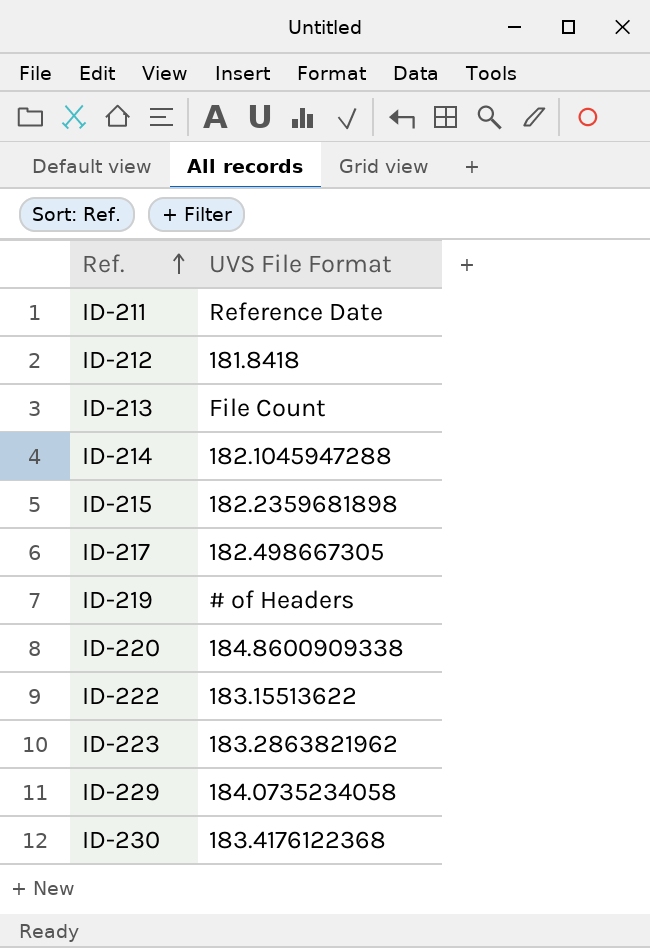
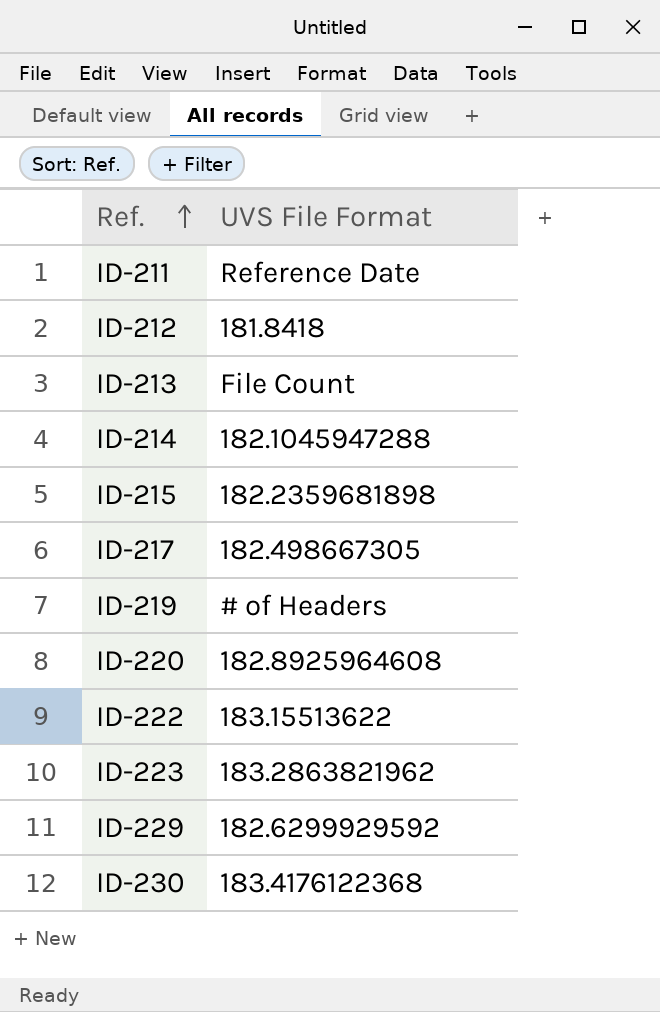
ID-220 | UVS File Format: 184.8600909338 -> 182.8925964608
ID-229 | UVS File Format: 184.0735234058 -> 182.6299929592

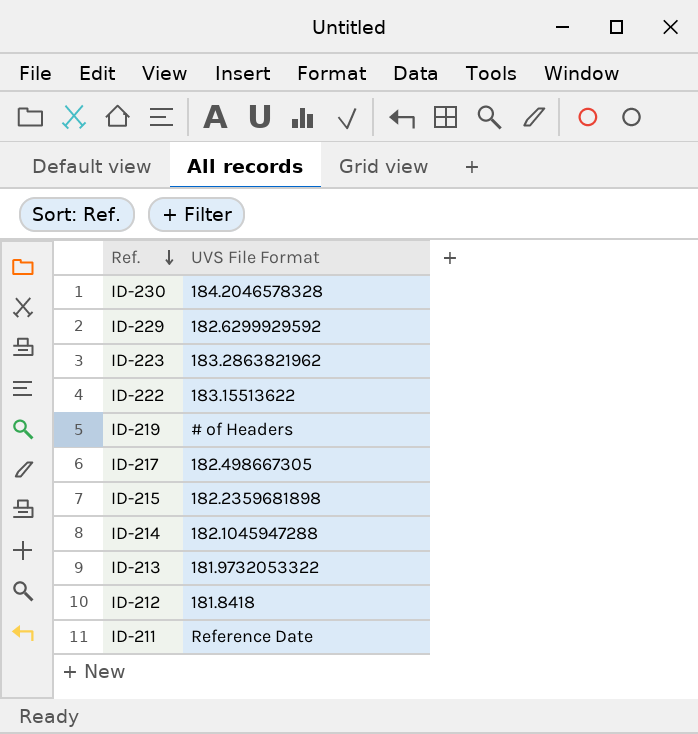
row order: Ref. ascending -> Ref. descending
row ID-220: 182.8925964608 -> none
ID-230 | UVS File Format: 183.4176122368 -> 184.2046578328
ID-213 | UVS File Format: File Count -> 181.9732053322

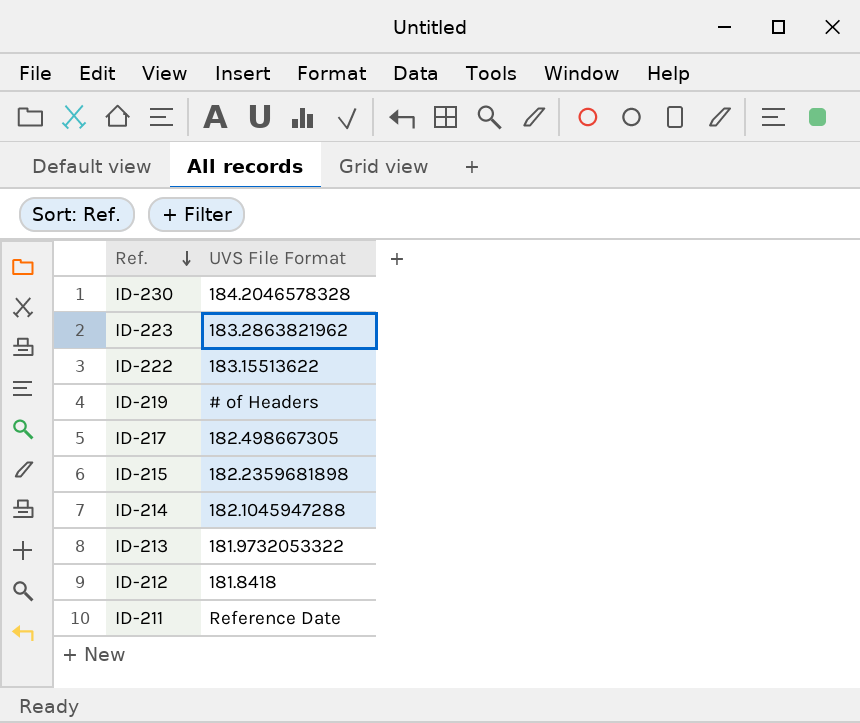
row ID-229: 182.6299929592 -> none

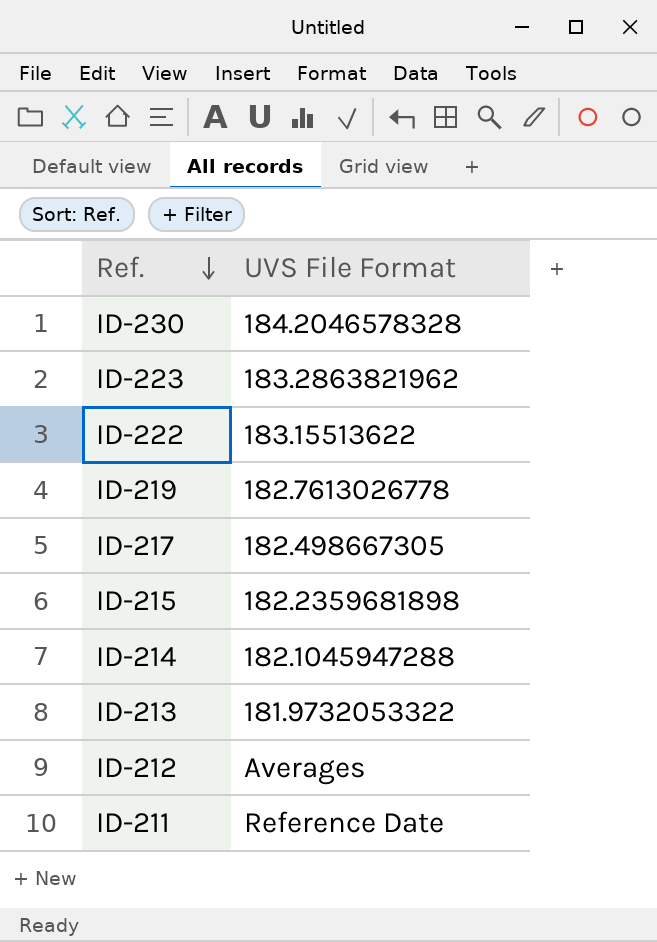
ID-219 | UVS File Format: # of Headers -> 182.7613026778
ID-212 | UVS File Format: 181.8418 -> Averages

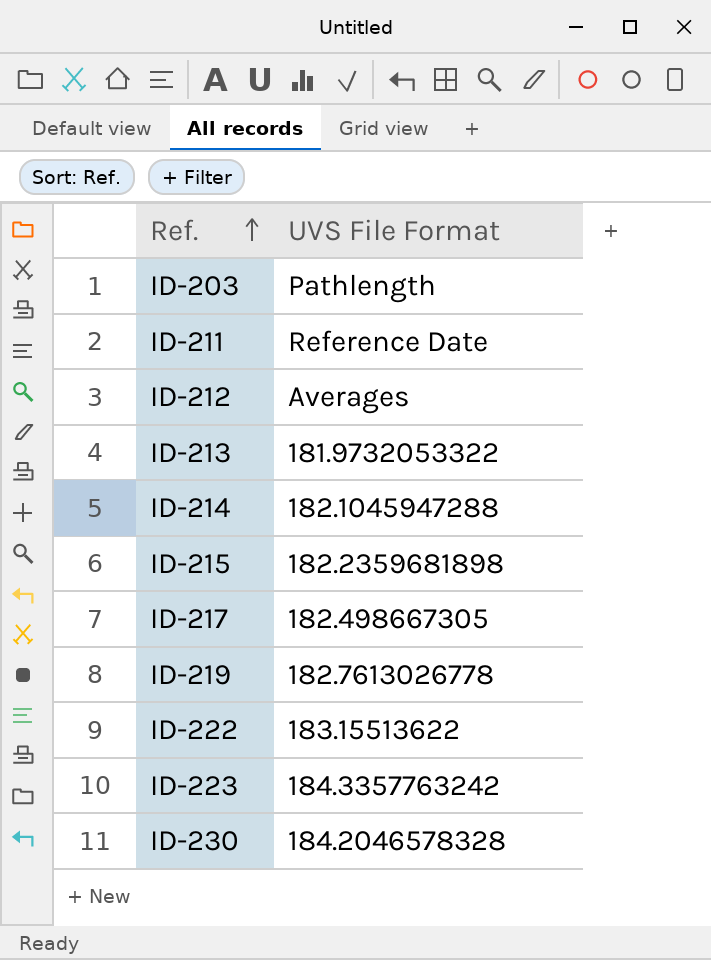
row order: Ref. descending -> Ref. ascending
row ID-203: none -> Pathlength
ID-223 | UVS File Format: 183.2863821962 -> 184.3357763242

